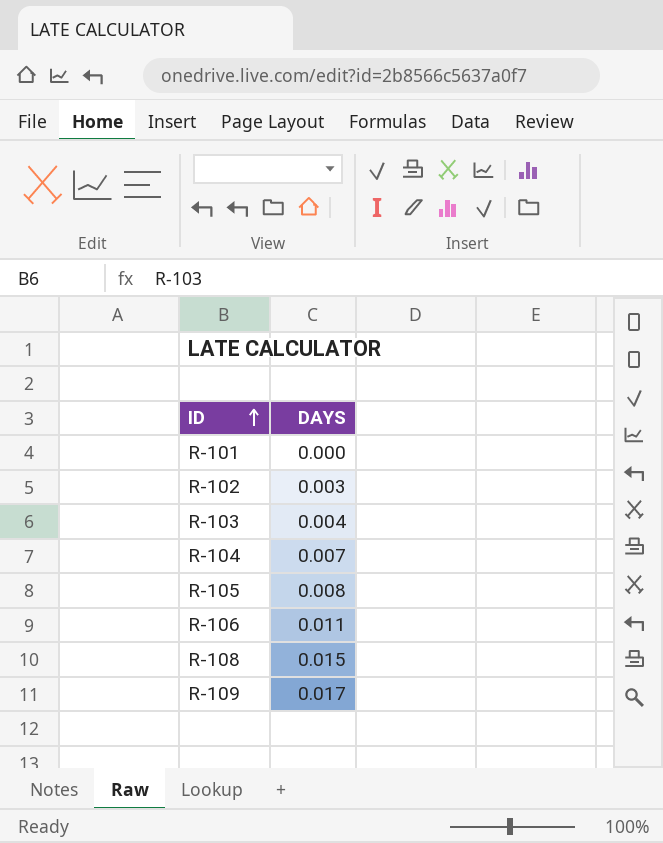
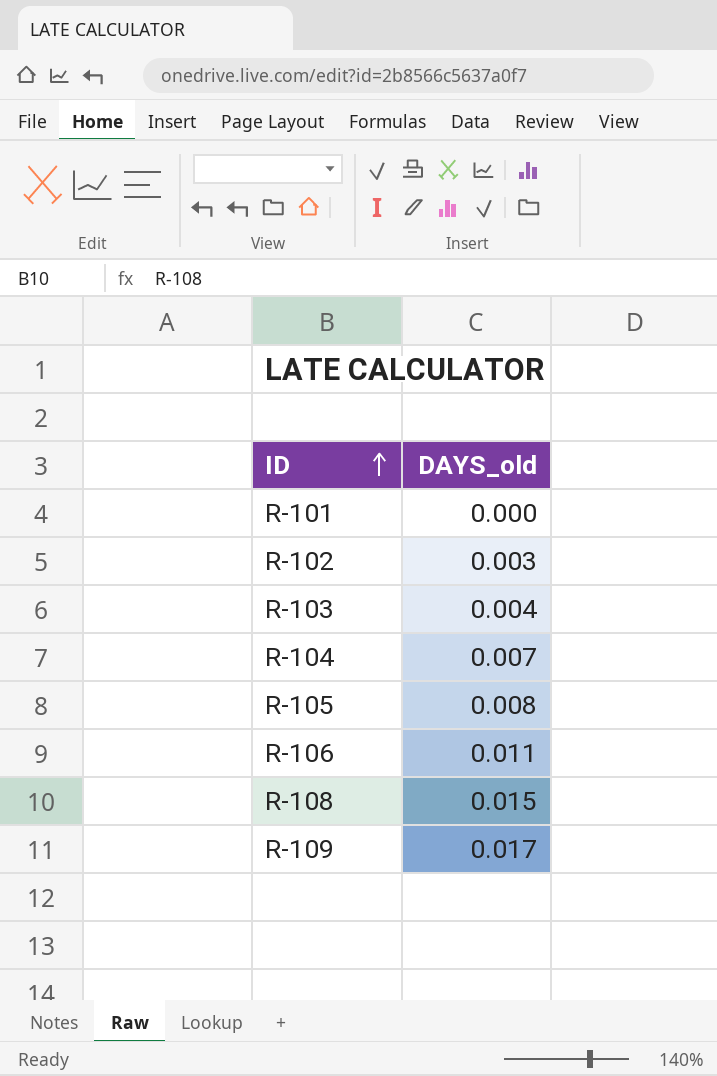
column name: DAYS -> DAYS_old

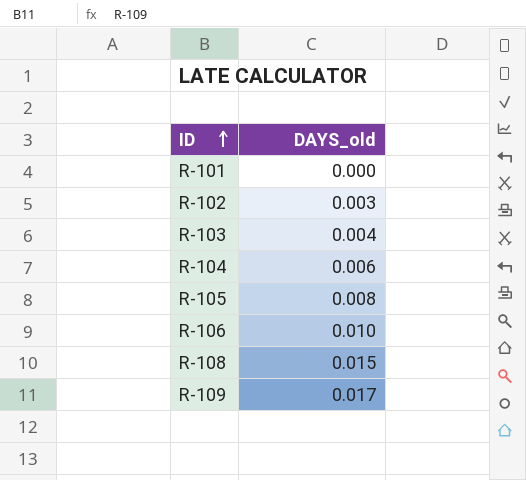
R-104 | DAYS_old: 0.007 -> 0.006
R-106 | DAYS_old: 0.011 -> 0.010

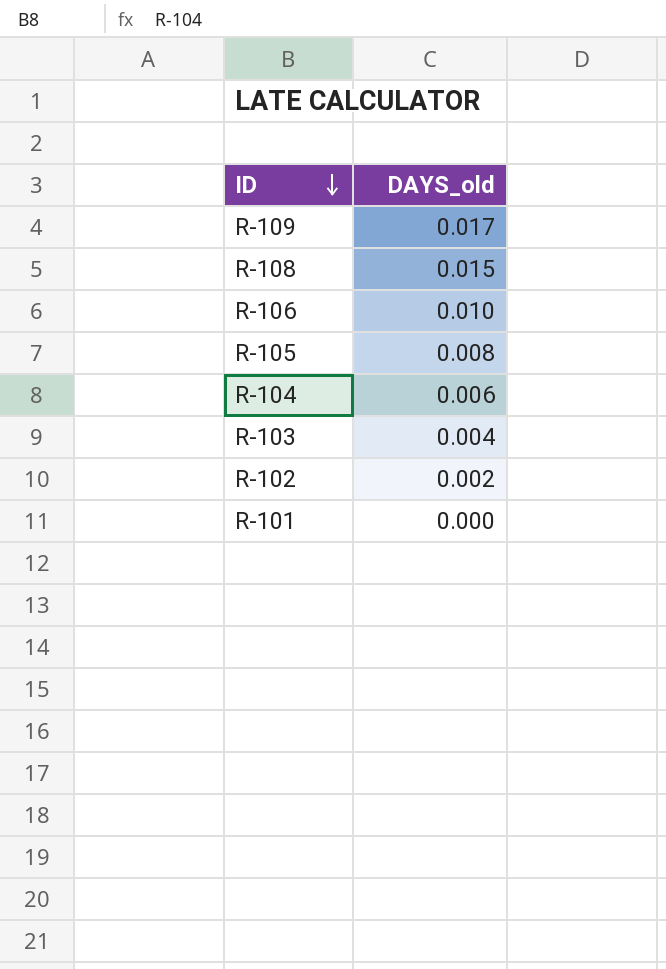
row order: ID ascending -> ID descending
R-102 | DAYS_old: 0.003 -> 0.002

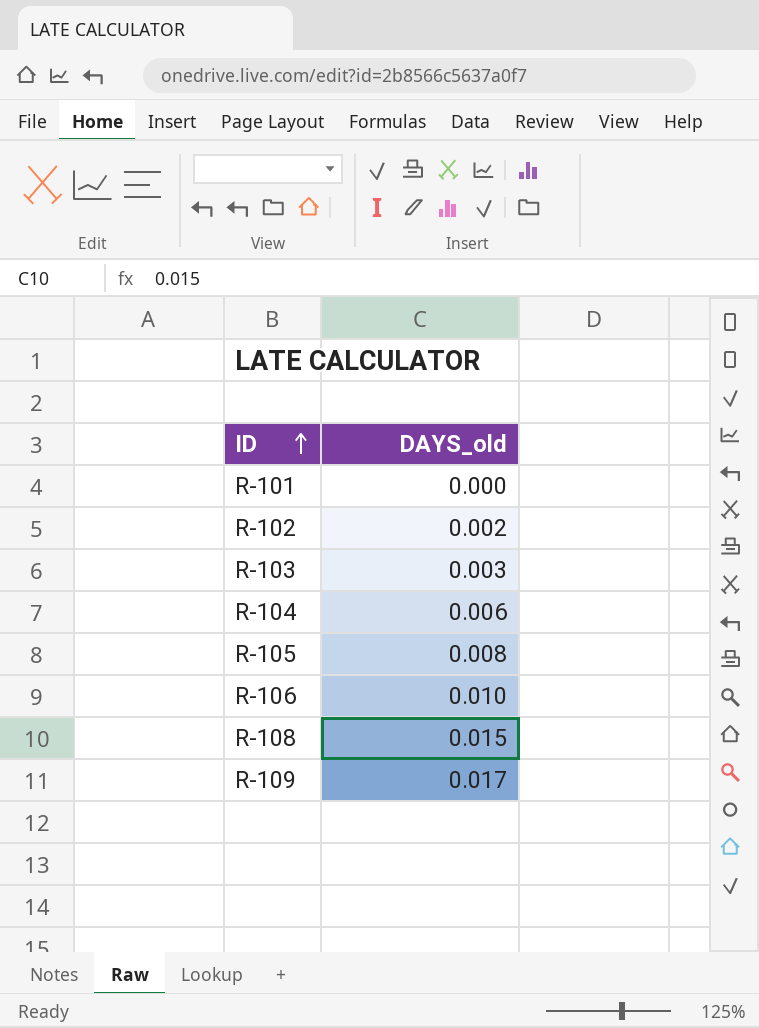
row order: ID descending -> ID ascending
R-103 | DAYS_old: 0.004 -> 0.003

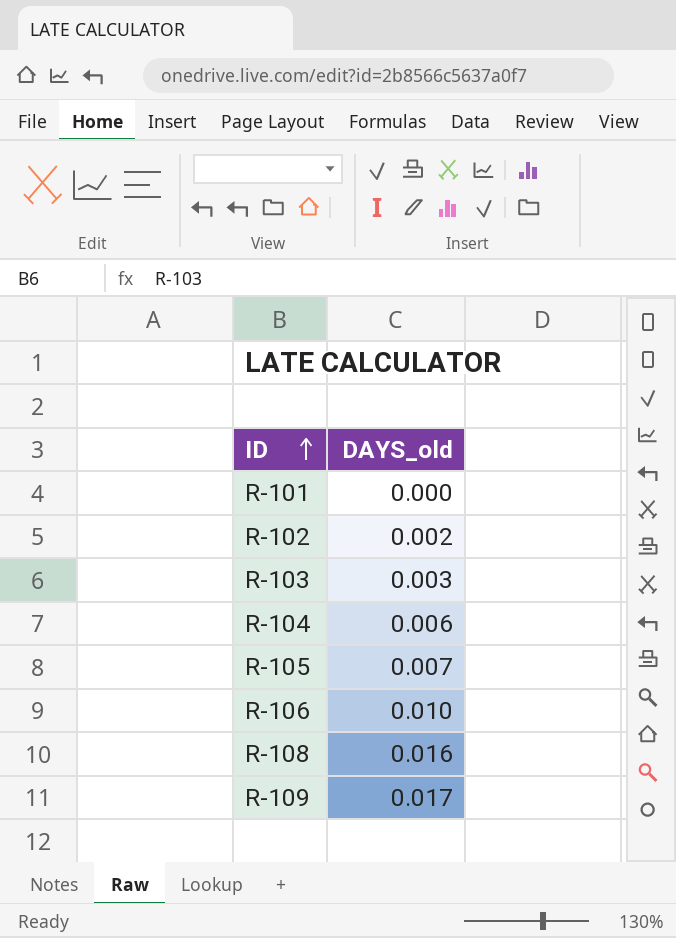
R-105 | DAYS_old: 0.008 -> 0.007
R-108 | DAYS_old: 0.015 -> 0.016

